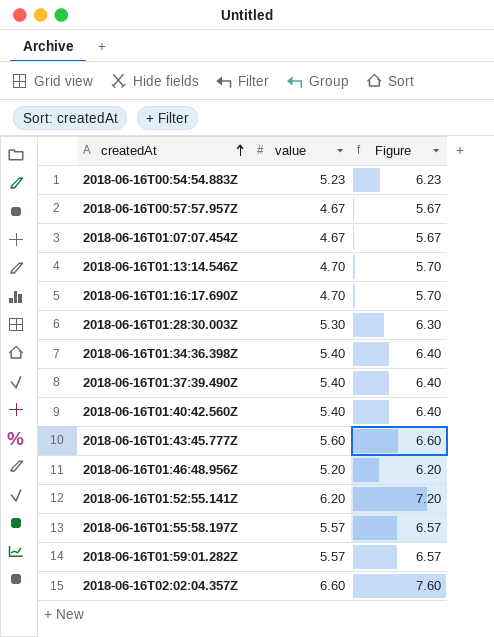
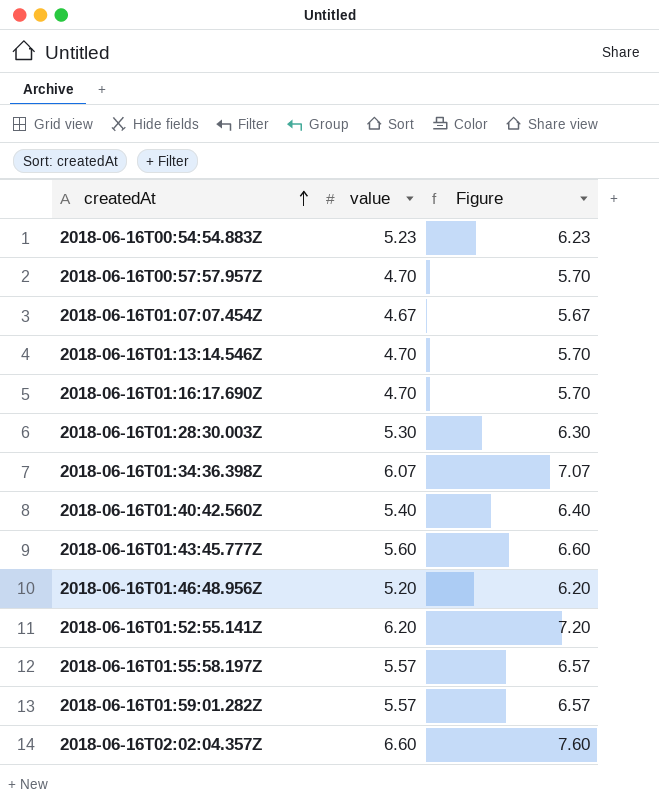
row 2018-06-16T01:37:39.490Z: 5.40 | 6.40 -> none
2018-06-16T00:57:57.957Z | value: 4.67 -> 4.70
2018-06-16T00:57:57.957Z | Figure: 5.67 -> 5.70
2018-06-16T01:34:36.398Z | value: 5.40 -> 6.07
2018-06-16T01:34:36.398Z | Figure: 6.40 -> 7.07

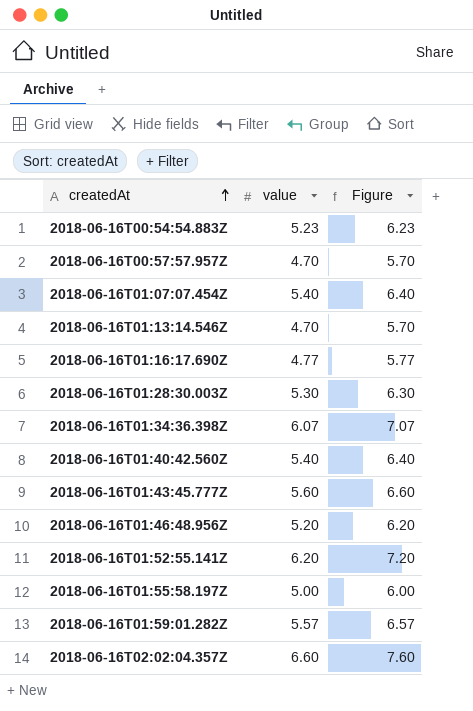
2018-06-16T01:07:07.454Z | value: 4.67 -> 5.40
2018-06-16T01:07:07.454Z | Figure: 5.67 -> 6.40
2018-06-16T01:16:17.690Z | value: 4.70 -> 4.77
2018-06-16T01:16:17.690Z | Figure: 5.70 -> 5.77
2018-06-16T01:55:58.197Z | value: 5.57 -> 5.00
2018-06-16T01:55:58.197Z | Figure: 6.57 -> 6.00

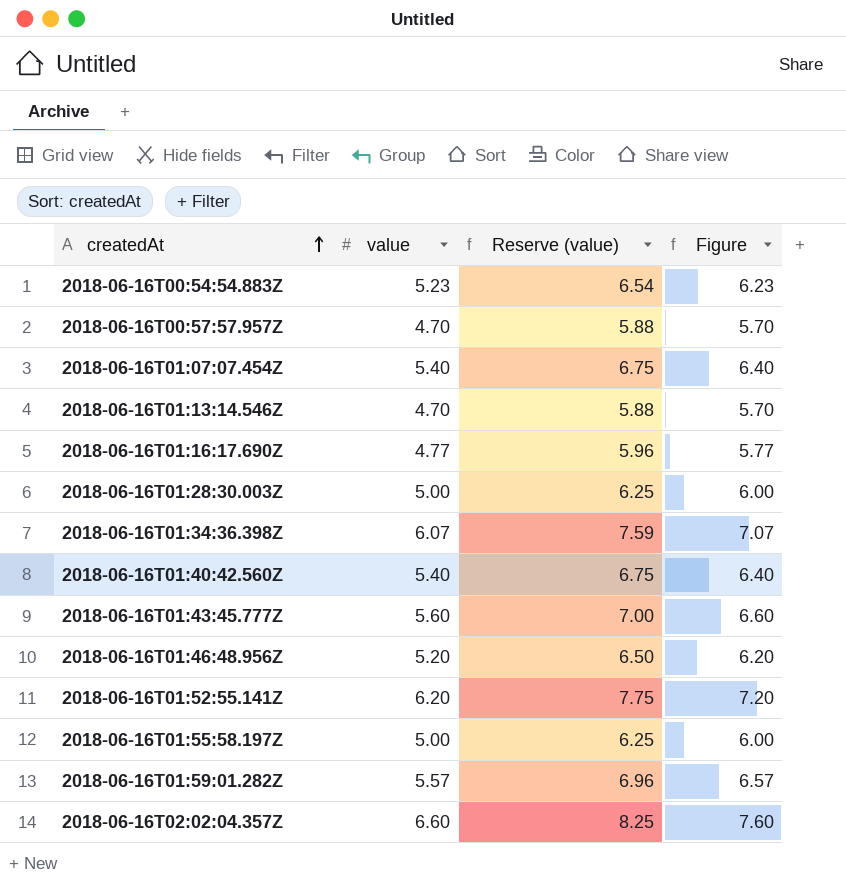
column Reserve (value) | formula: none -> [value] * 1.25
2018-06-16T01:28:30.003Z | value: 5.30 -> 5.00
2018-06-16T01:28:30.003Z | Figure: 6.30 -> 6.00

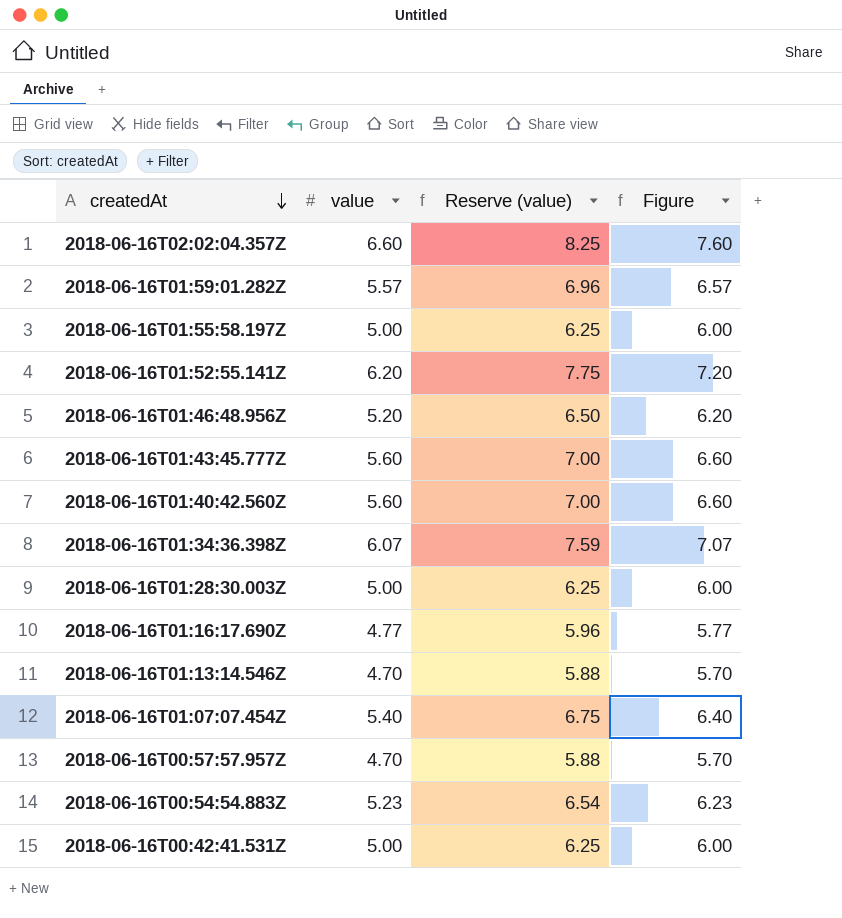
row order: createdAt ascending -> createdAt descending
2018-06-16T01:40:42.560Z | value: 5.40 -> 5.60
2018-06-16T01:40:42.560Z | Reserve (value): 6.75 -> 7.00
2018-06-16T01:40:42.560Z | Figure: 6.40 -> 6.60
row 2018-06-16T00:42:41.531Z: none -> 5.00 | 6.25 | 6.00

